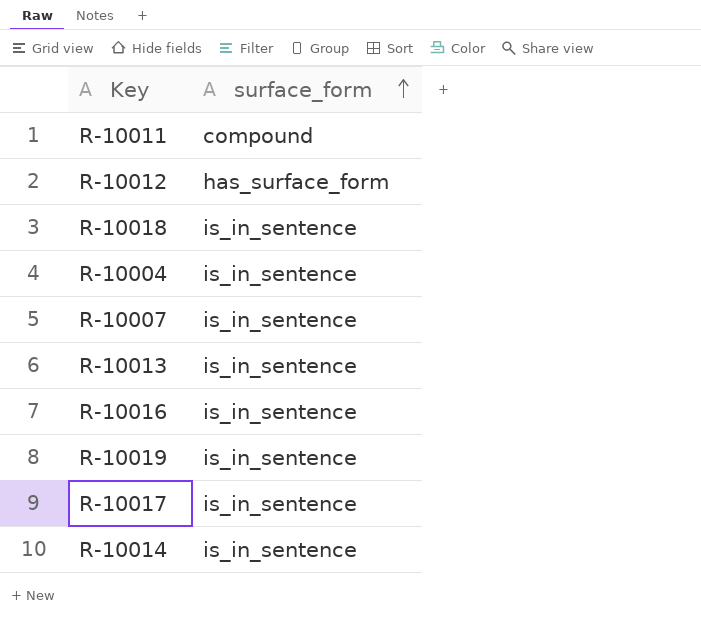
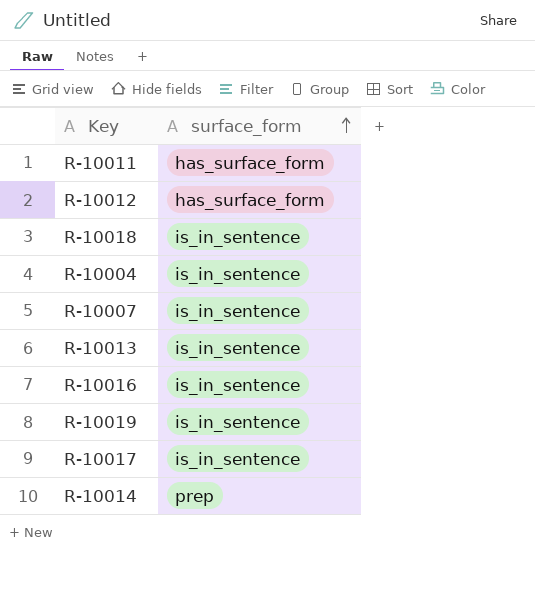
R-10011 | surface_form: compound -> has_surface_form
R-10014 | surface_form: is_in_sentence -> prep

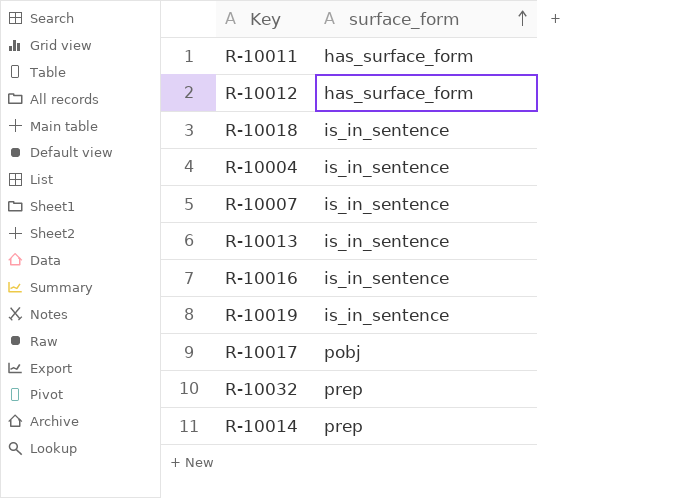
R-10017 | surface_form: is_in_sentence -> pobj
row R-10032: none -> prep

